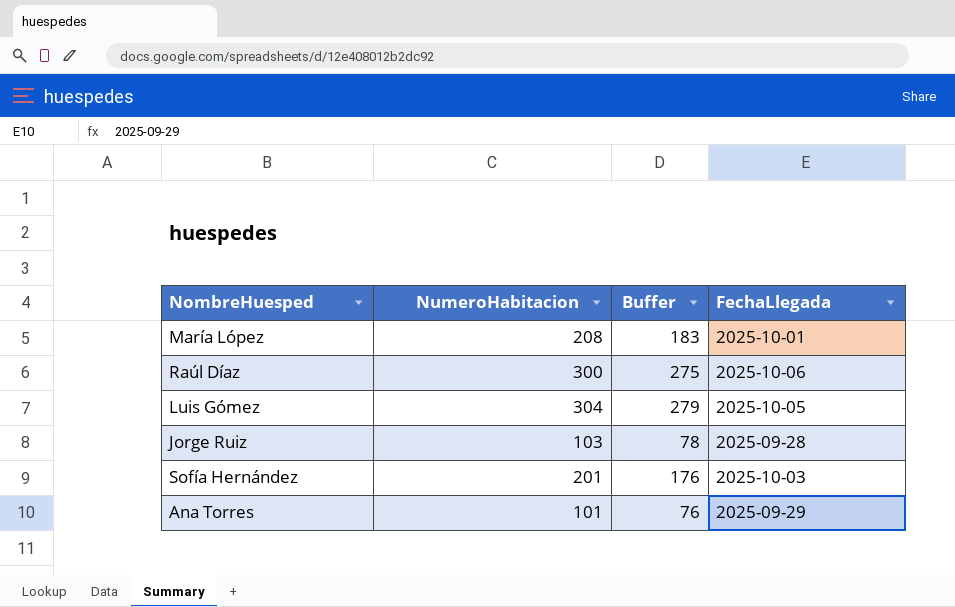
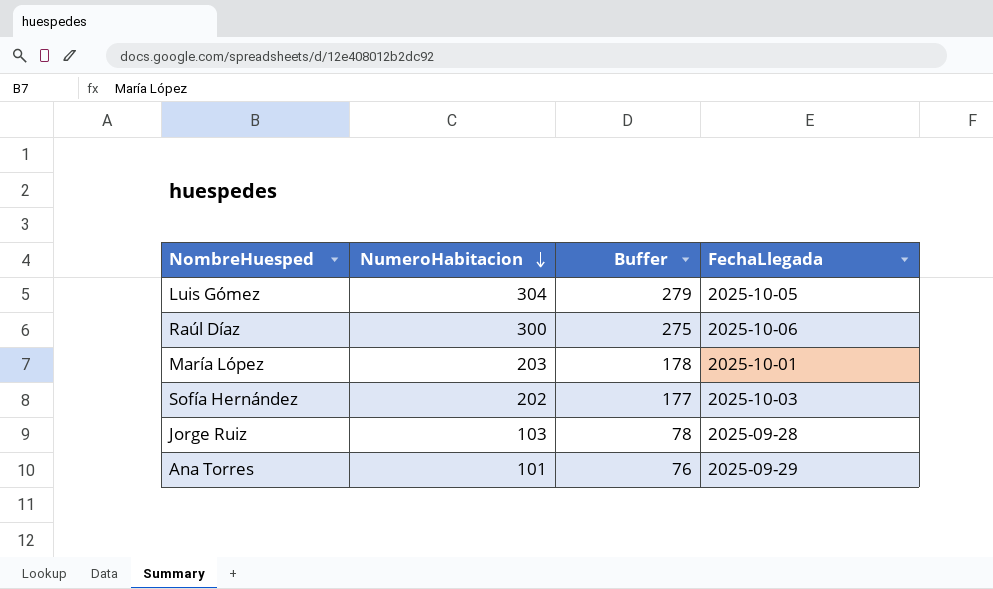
row order: none -> NumeroHabitacion descending
María López | NumeroHabitacion: 208 -> 203
María López | Buffer: 183 -> 178
Sofía Hernández | NumeroHabitacion: 201 -> 202
Sofía Hernández | Buffer: 176 -> 177

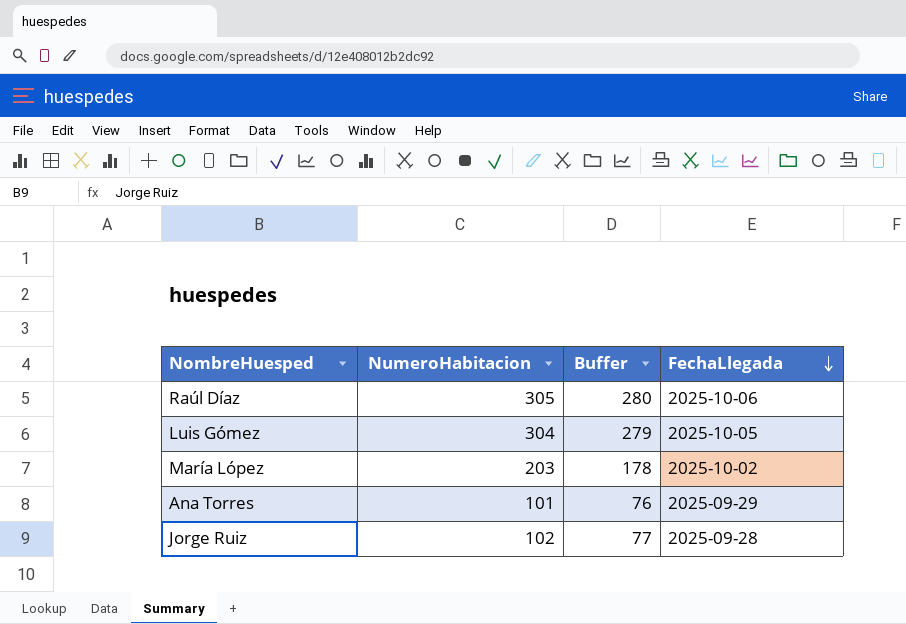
row order: NumeroHabitacion descending -> FechaLlegada descending
row Sofía Hernández: 202 | 177 | 2025-10-03 -> none
Raúl Díaz | NumeroHabitacion: 300 -> 305
Raúl Díaz | Buffer: 275 -> 280
María López | FechaLlegada: 2025-10-01 -> 2025-10-02
Jorge Ruiz | NumeroHabitacion: 103 -> 102
Jorge Ruiz | Buffer: 78 -> 77

